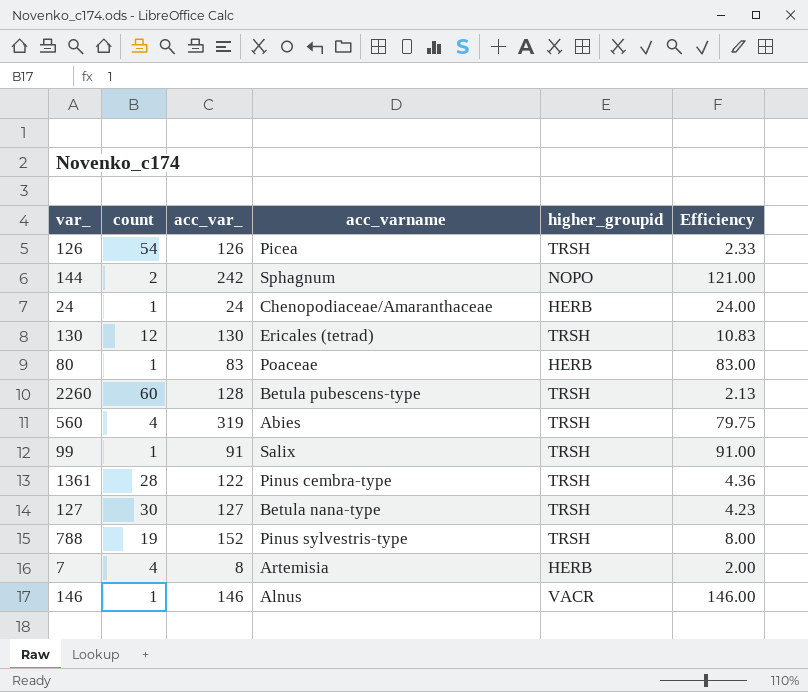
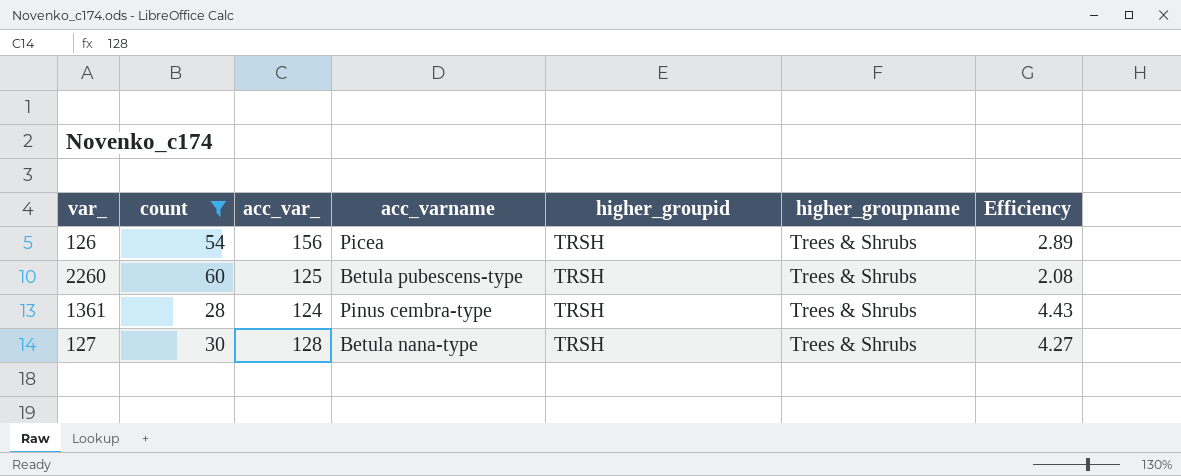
filter: none -> count >= 28
column higher_groupname | position: none -> 6
126 | acc_var_: 126 -> 156
126 | Efficiency: 2.33 -> 2.89
2260 | acc_var_: 128 -> 125
2260 | Efficiency: 2.13 -> 2.08
1361 | acc_var_: 122 -> 124
1361 | Efficiency: 4.36 -> 4.43
127 | acc_var_: 127 -> 128
127 | Efficiency: 4.23 -> 4.27

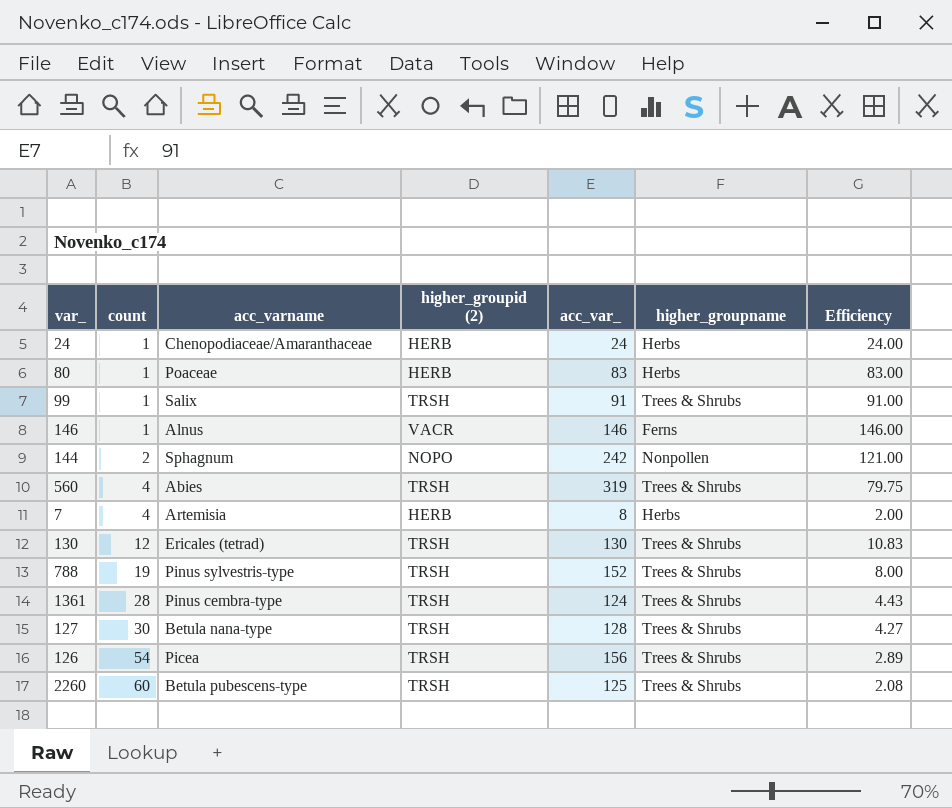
filter: count >= 28 -> none
row order: none -> count ascending
column name: higher_groupid -> higher_groupid (2)
column acc_var_ | position: 3 -> 5

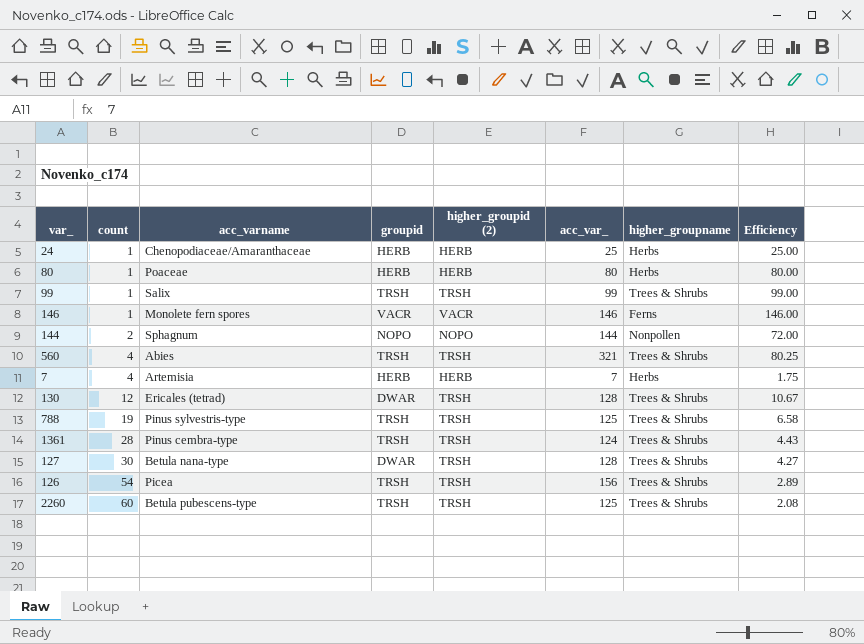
column groupid | position: none -> 4
24 | acc_var_: 24 -> 25
24 | Efficiency: 24.00 -> 25.00
80 | acc_var_: 83 -> 80
80 | Efficiency: 83.00 -> 80.00
99 | acc_var_: 91 -> 99
99 | Efficiency: 91.00 -> 99.00
146 | acc_varname: Alnus -> Monolete fern spores
144 | acc_var_: 242 -> 144
144 | Efficiency: 121.00 -> 72.00
560 | acc_var_: 319 -> 321
560 | Efficiency: 79.75 -> 80.25
7 | acc_var_: 8 -> 7
7 | Efficiency: 2.00 -> 1.75
130 | acc_var_: 130 -> 128
130 | Efficiency: 10.83 -> 10.67
788 | acc_var_: 152 -> 125
788 | Efficiency: 8.00 -> 6.58

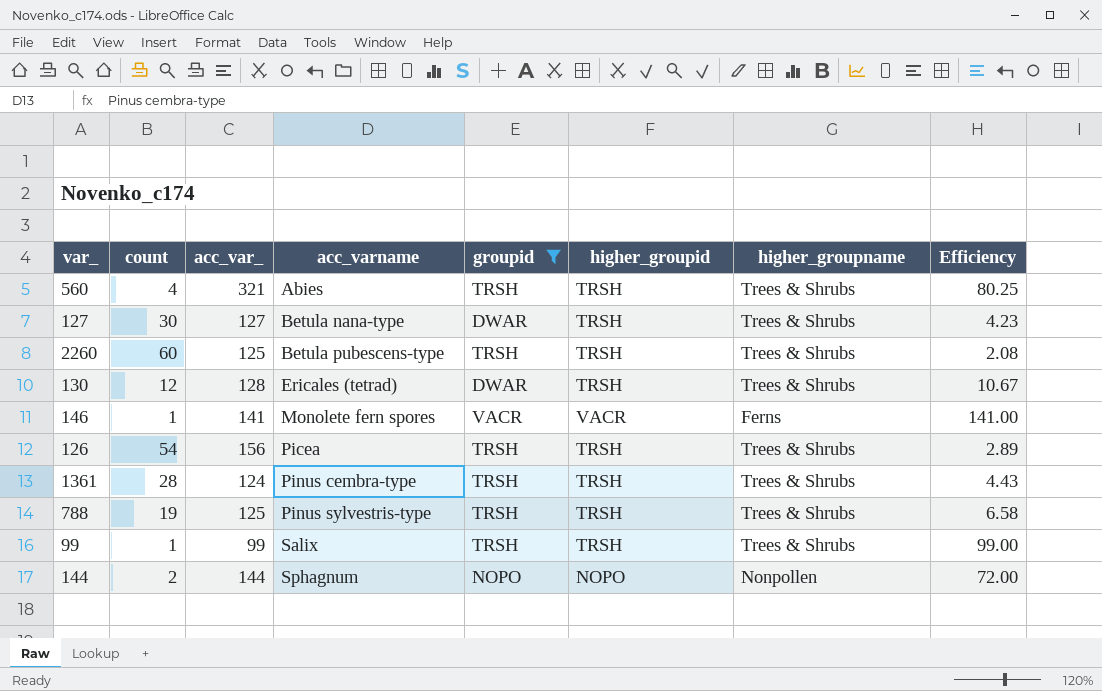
filter: none -> groupid != HERB
row order: count ascending -> acc_varname ascending
column acc_var_ | position: 6 -> 3
column name: higher_groupid (2) -> higher_groupid
127 | acc_var_: 128 -> 127
127 | Efficiency: 4.27 -> 4.23
146 | acc_var_: 146 -> 141
146 | Efficiency: 146.00 -> 141.00

